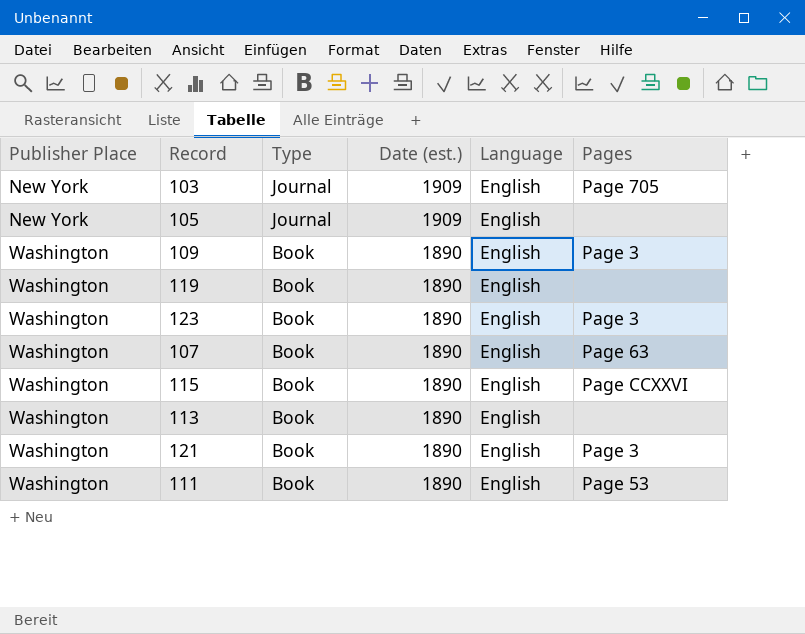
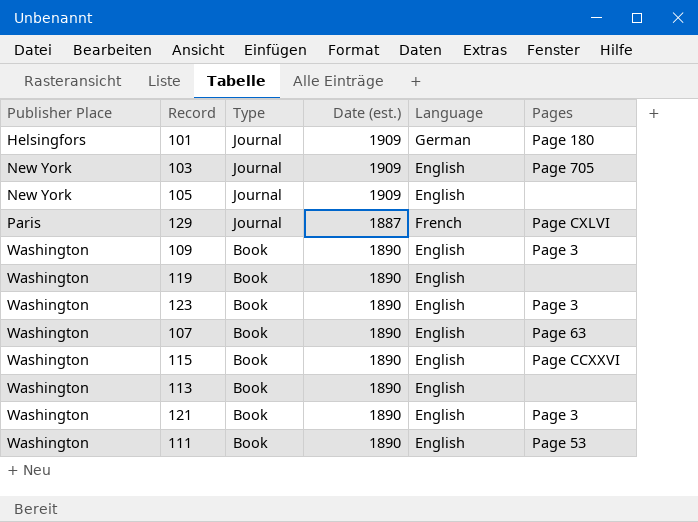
row 101: none -> Helsingfors | Journal | 1909 | German | Page 180
row 129: none -> Paris | Journal | 1887 | French | Page CXLVI

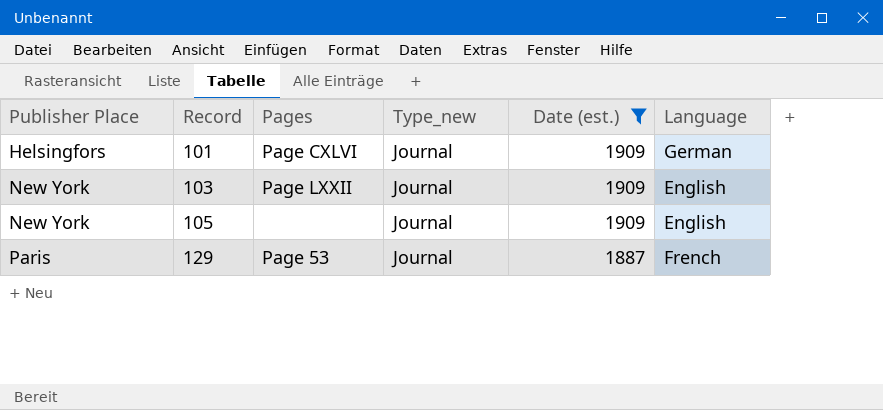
filter: none -> Date (est.) != 1890
column Pages | position: 6 -> 3
column name: Type -> Type_new
101 | Pages: Page 180 -> Page CXLVI
103 | Pages: Page 705 -> Page LXXII
129 | Pages: Page CXLVI -> Page 53

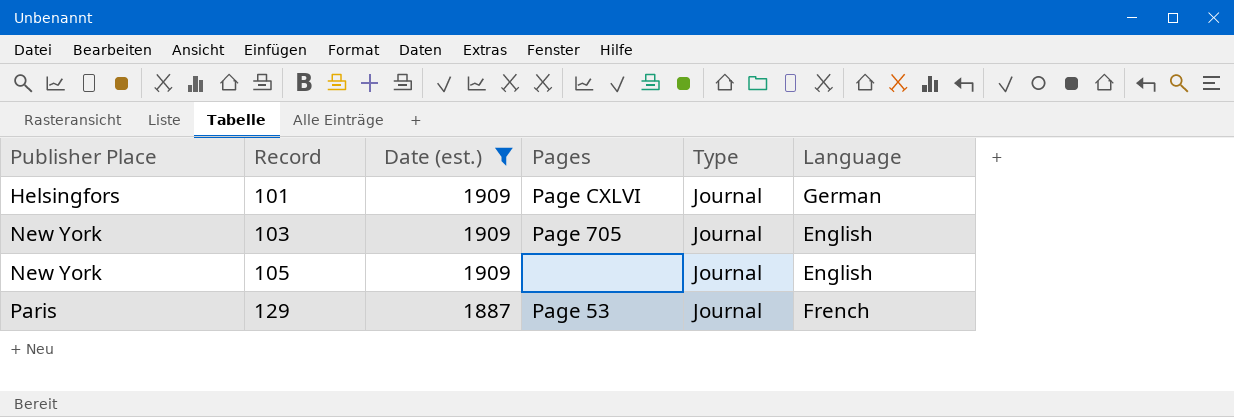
column Date (est.) | position: 5 -> 3
column name: Type_new -> Type
103 | Pages: Page LXXII -> Page 705

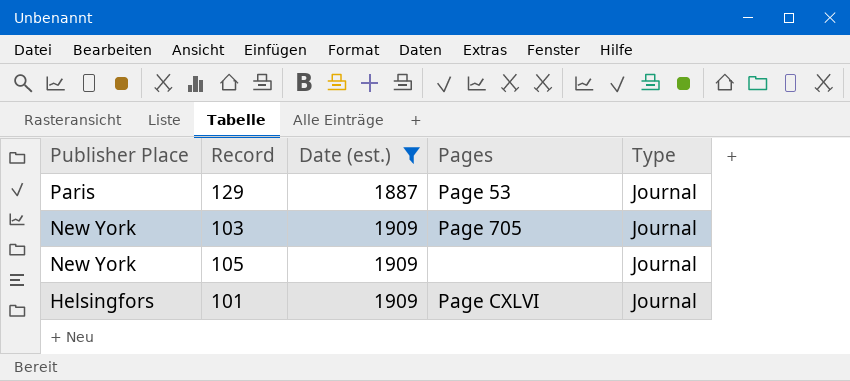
row order: Publisher Place ascending -> Publisher Place descending
column Language | position: 6 -> none

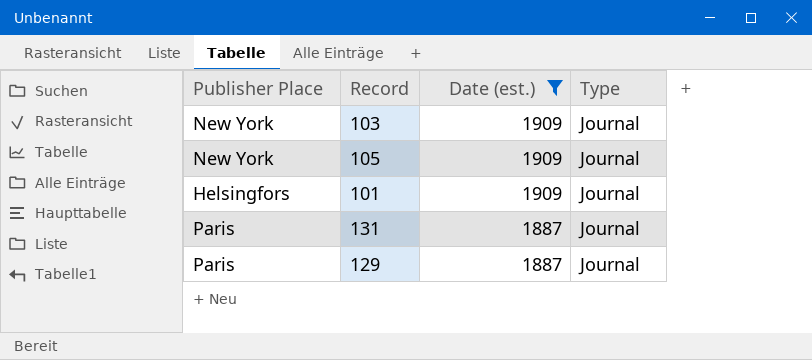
row order: Publisher Place descending -> Date (est.) descending
column Pages | position: 4 -> none
row 131: none -> Paris | 1887 | Journal

